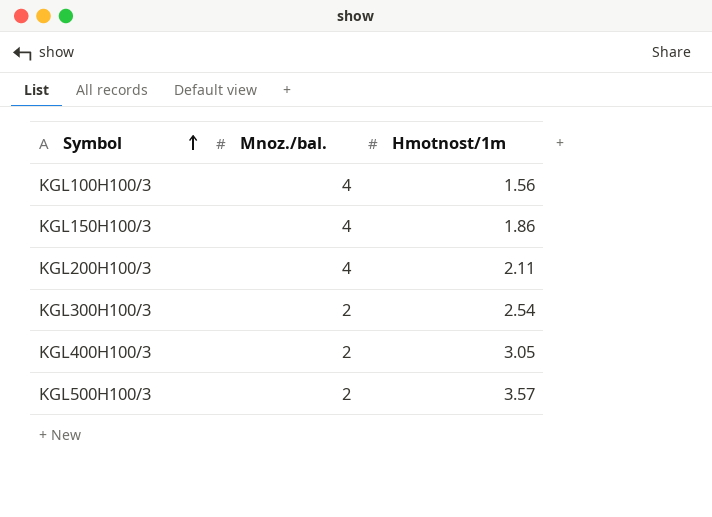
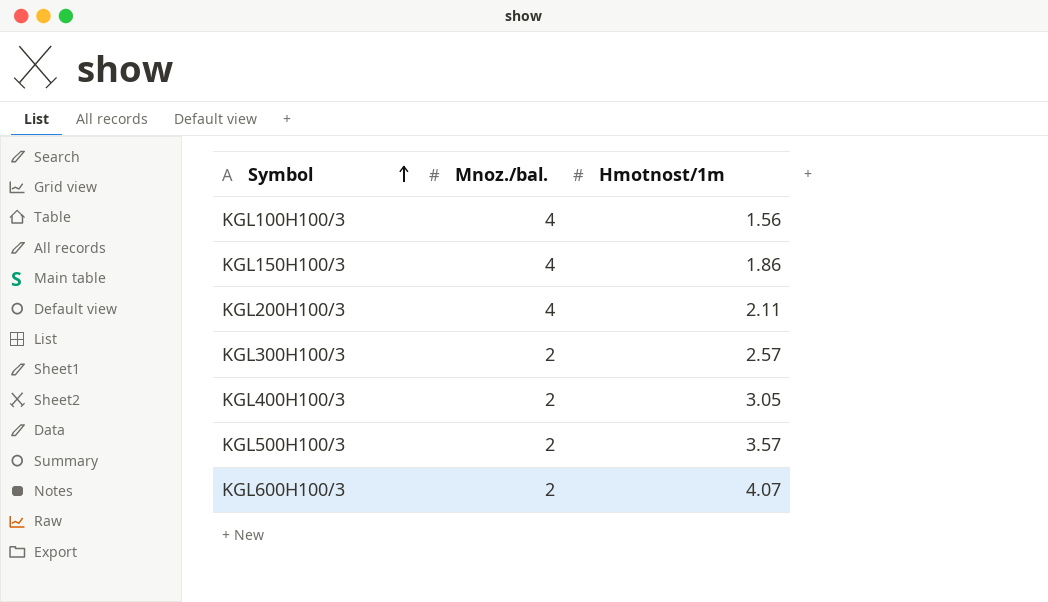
KGL300H100/3 | Hmotnost/1m: 2.54 -> 2.57
row KGL600H100/3: none -> 2 | 4.07

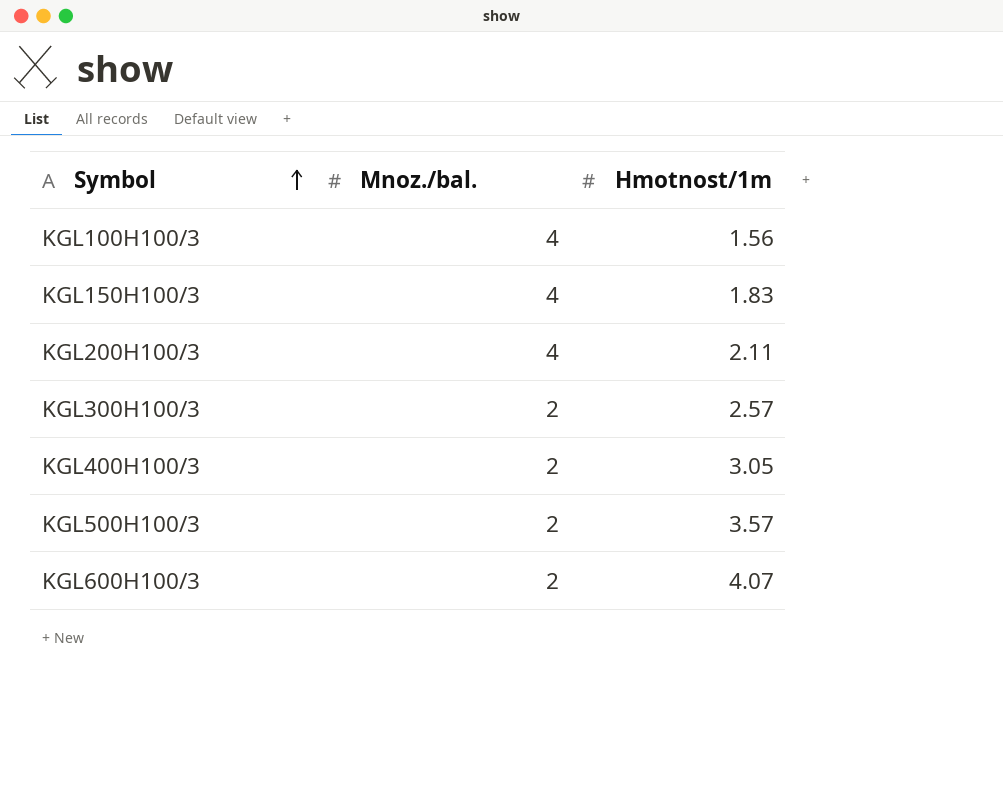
KGL150H100/3 | Hmotnost/1m: 1.86 -> 1.83

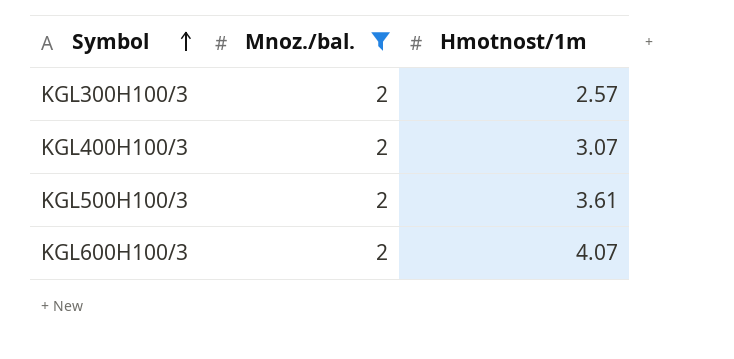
filter: none -> Mnoz./bal. = 2
KGL400H100/3 | Hmotnost/1m: 3.05 -> 3.07
KGL500H100/3 | Hmotnost/1m: 3.57 -> 3.61

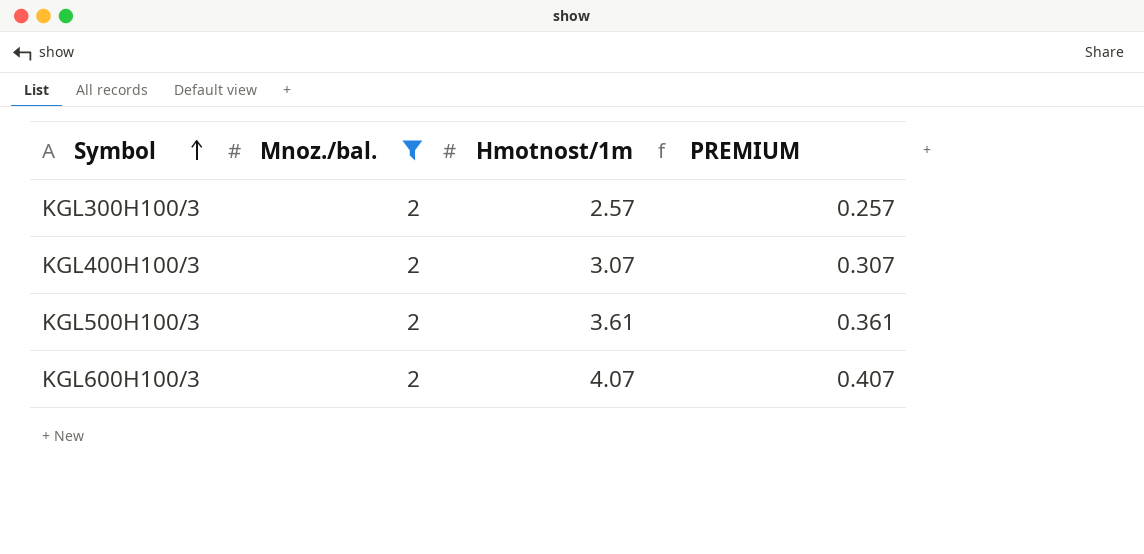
column PREMIUM | formula: none -> [Hmotnost/1m] * 0.1

